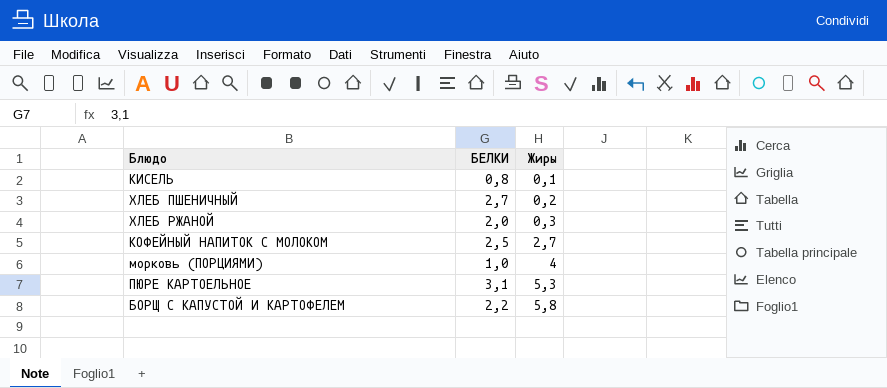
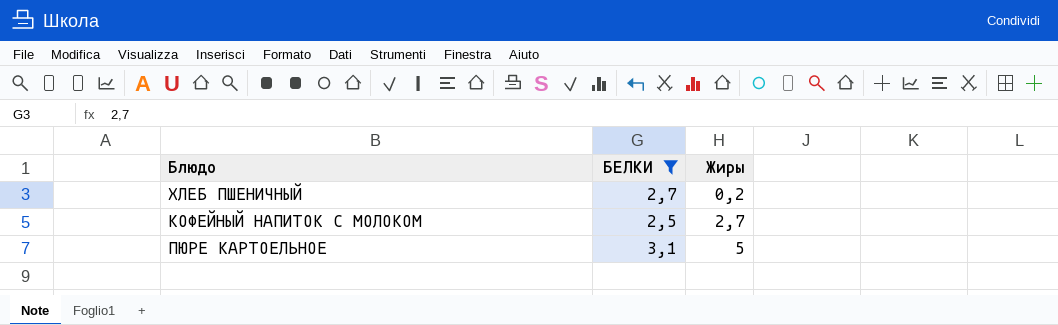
filter: none -> БЕЛКИ >= 2,5
ПЮРЕ КАРТОЕЛЬНОЕ | Жиры: 5,3 -> 5

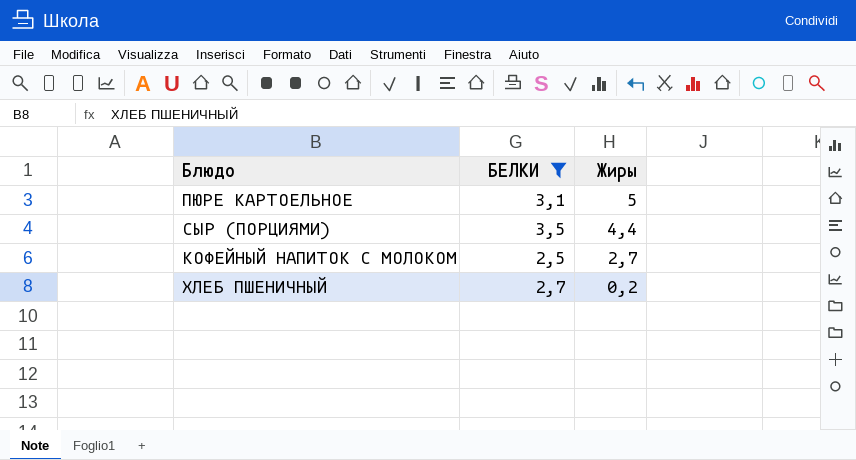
row order: Жиры ascending -> Жиры descending
row СЫР (ПОРЦИЯМИ): none -> 3,5 | 4,4

